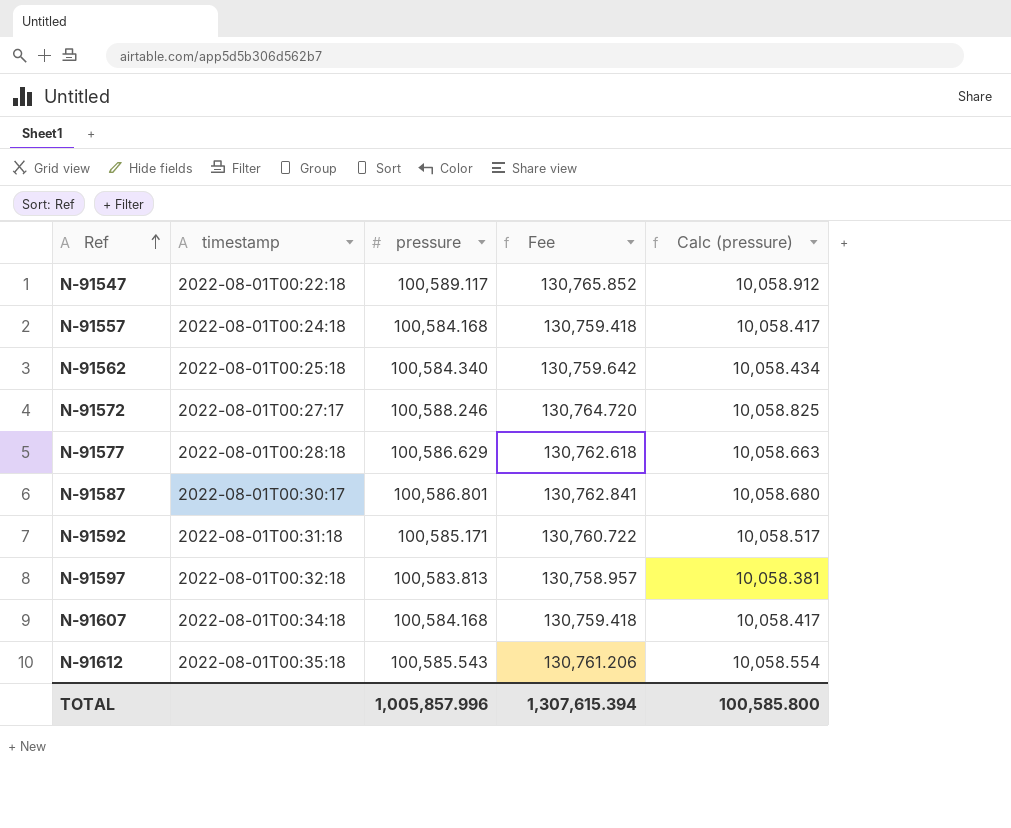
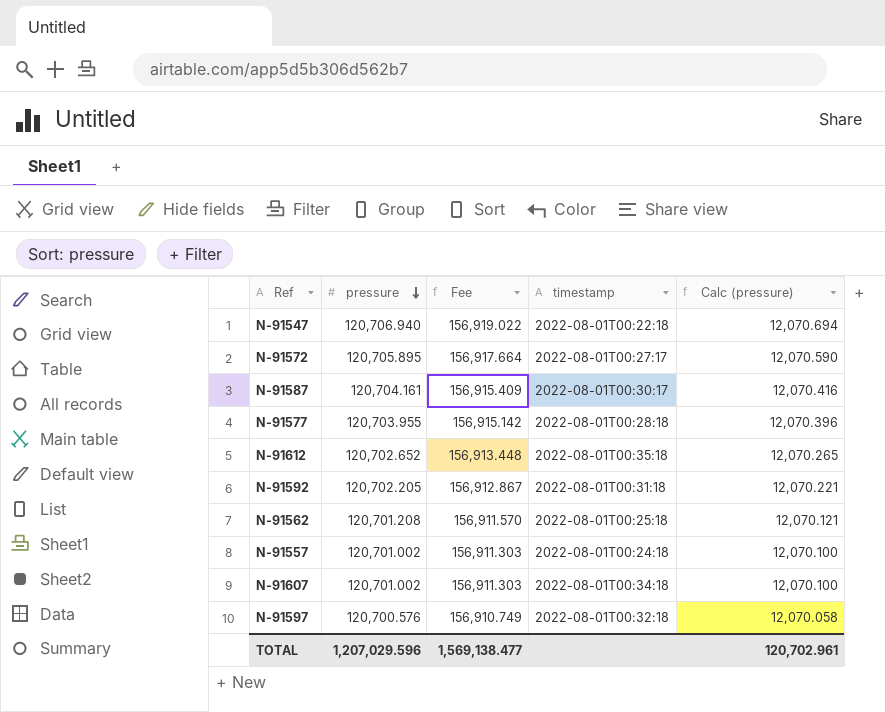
row order: Ref ascending -> pressure descending
column timestamp | position: 2 -> 4
N-91547 | pressure: 100,589.117 -> 120,706.940
N-91547 | Fee: 130,765.852 -> 156,919.022
N-91547 | Calc (pressure): 10,058.912 -> 12,070.694
N-91572 | pressure: 100,588.246 -> 120,705.895
N-91572 | Fee: 130,764.720 -> 156,917.664
N-91572 | Calc (pressure): 10,058.825 -> 12,070.590
N-91587 | pressure: 100,586.801 -> 120,704.161
N-91587 | Fee: 130,762.841 -> 156,915.409
N-91587 | Calc (pressure): 10,058.680 -> 12,070.416
N-91577 | pressure: 100,586.629 -> 120,703.955
N-91577 | Fee: 130,762.618 -> 156,915.142
N-91577 | Calc (pressure): 10,058.663 -> 12,070.396
N-91612 | pressure: 100,585.543 -> 120,702.652
N-91612 | Fee: 130,761.206 -> 156,913.448
N-91612 | Calc (pressure): 10,058.554 -> 12,070.265
N-91592 | pressure: 100,585.171 -> 120,702.205
N-91592 | Fee: 130,760.722 -> 156,912.867
N-91592 | Calc (pressure): 10,058.517 -> 12,070.221
N-91562 | pressure: 100,584.340 -> 120,701.208
N-91562 | Fee: 130,759.642 -> 156,911.570
N-91562 | Calc (pressure): 10,058.434 -> 12,070.121
N-91557 | pressure: 100,584.168 -> 120,701.002
N-91557 | Fee: 130,759.418 -> 156,911.303
N-91557 | Calc (pressure): 10,058.417 -> 12,070.100
N-91607 | pressure: 100,584.168 -> 120,701.002
N-91607 | Fee: 130,759.418 -> 156,911.303
N-91607 | Calc (pressure): 10,058.417 -> 12,070.100
N-91597 | pressure: 100,583.813 -> 120,700.576
N-91597 | Fee: 130,758.957 -> 156,910.749
N-91597 | Calc (pressure): 10,058.381 -> 12,070.058
TOTAL | pressure: 1,005,857.996 -> 1,207,029.596
TOTAL | Fee: 1,307,615.394 -> 1,569,138.477
TOTAL | Calc (pressure): 100,585.800 -> 120,702.961

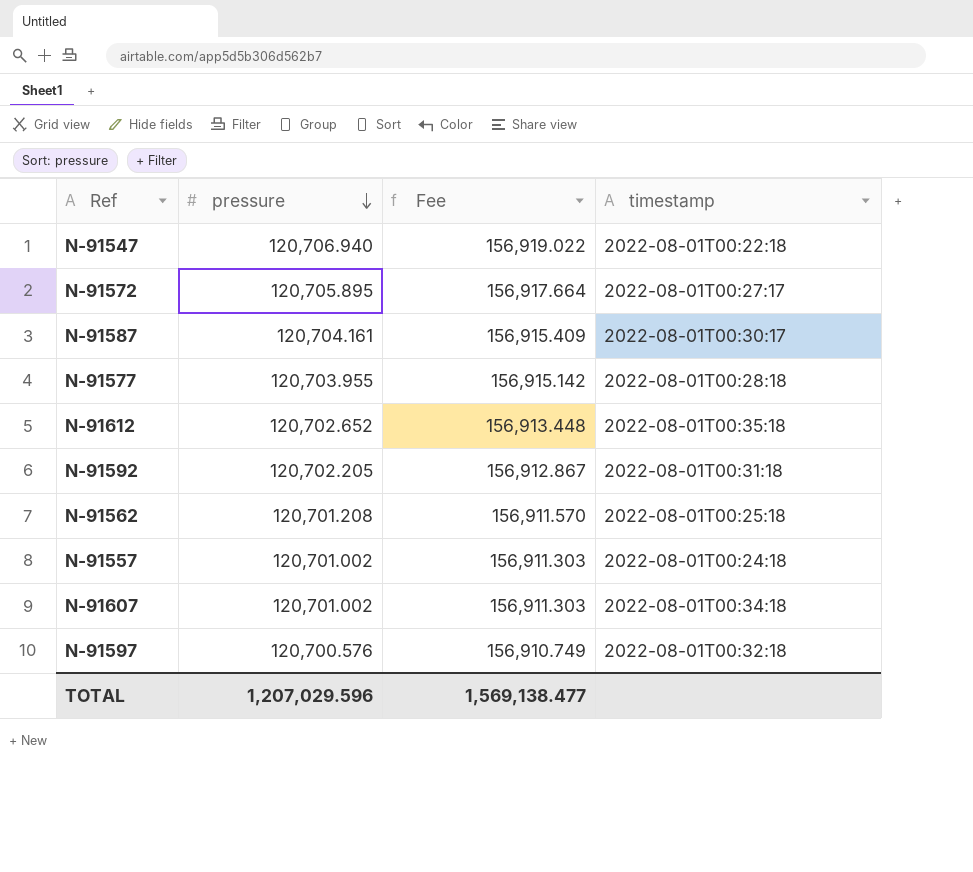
column Calc (pressure) | formula: [pressure] * 0.1 -> none

